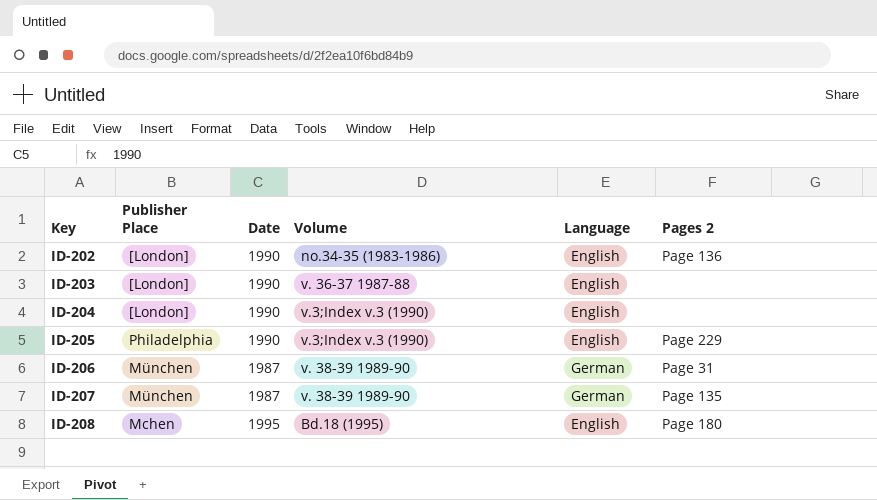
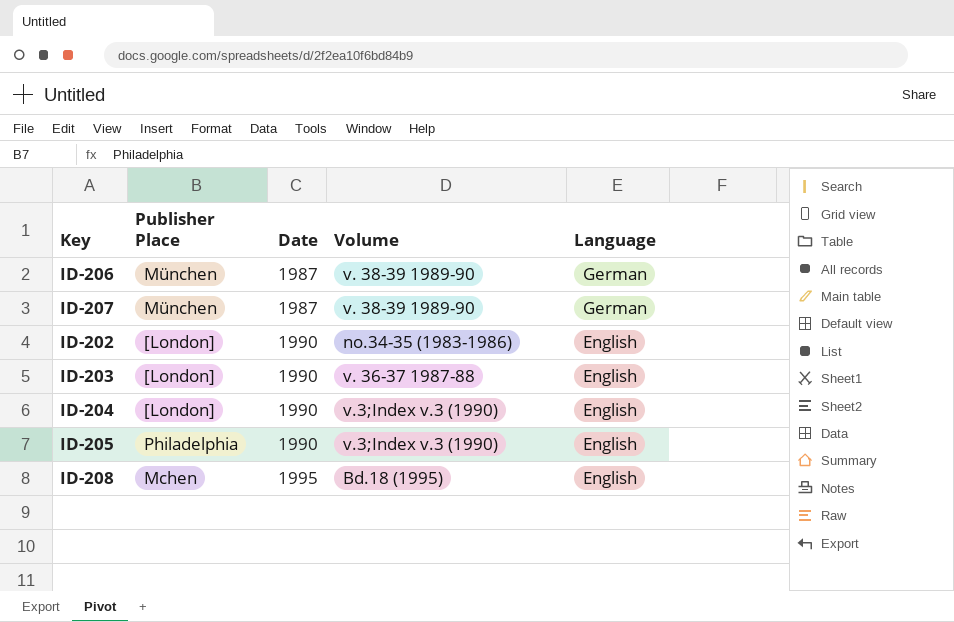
row order: Key ascending -> Date ascending
column Pages 2 | position: 6 -> none

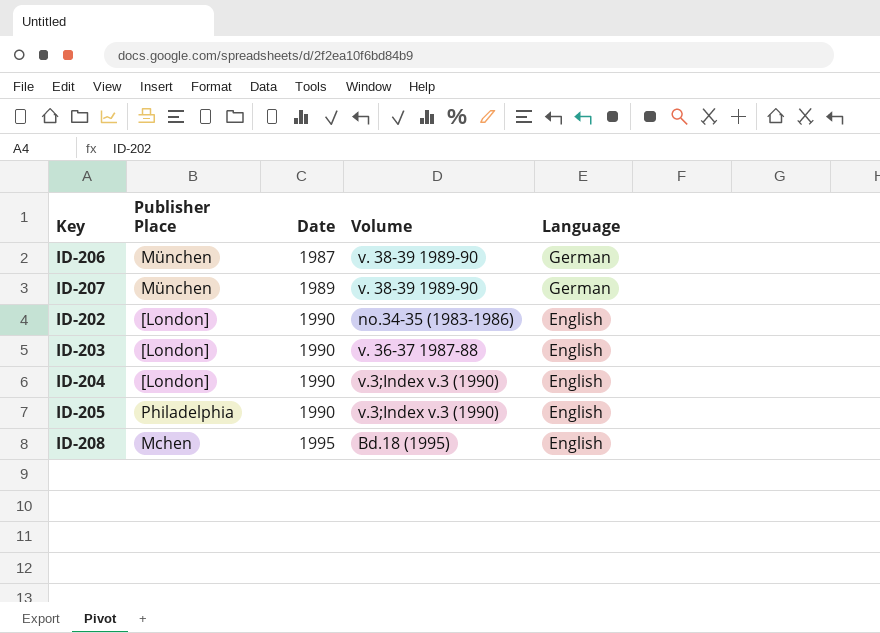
ID-207 | Date: 1987 -> 1989

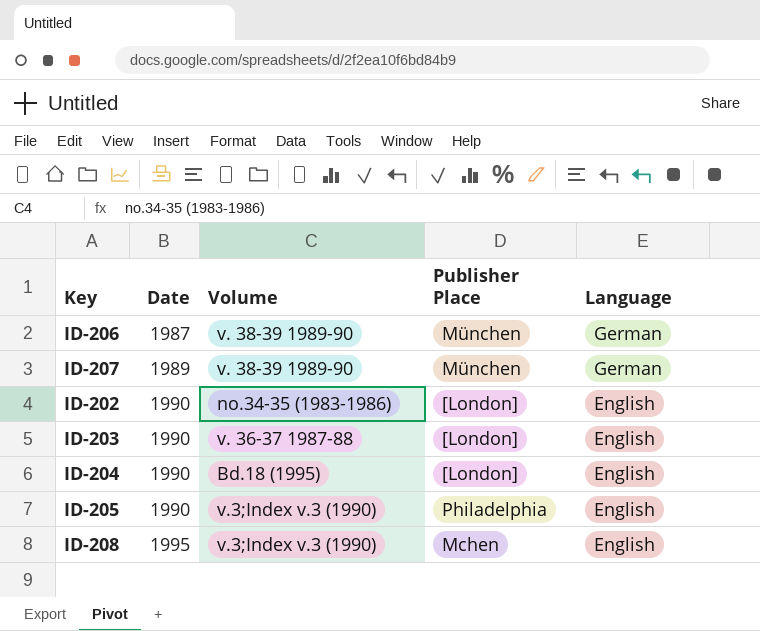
column Publisher Place | position: 2 -> 4
ID-204 | Volume: v.3;Index v.3 (1990) -> Bd.18 (1995)
ID-208 | Volume: Bd.18 (1995) -> v.3;Index v.3 (1990)

